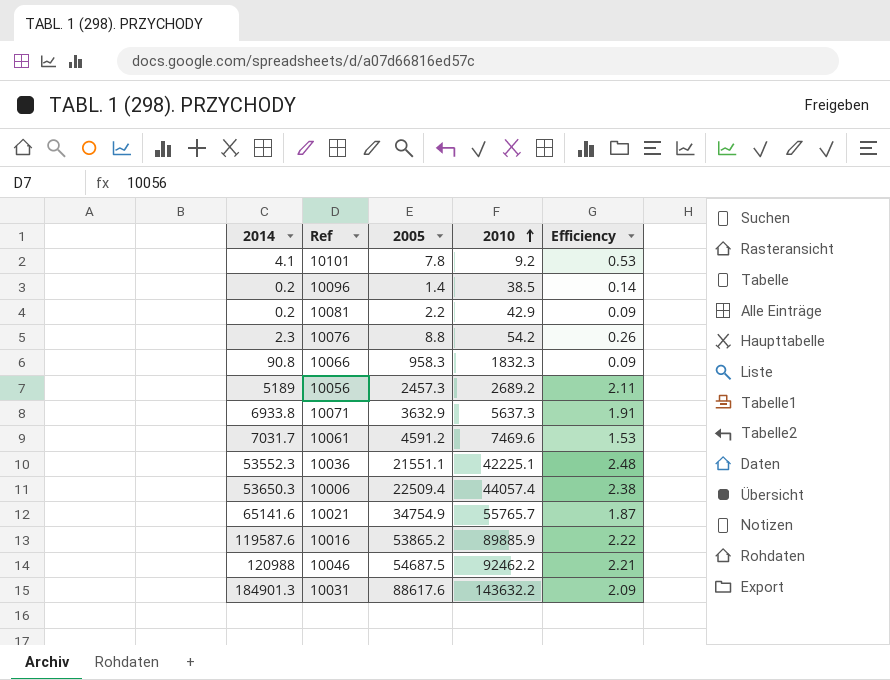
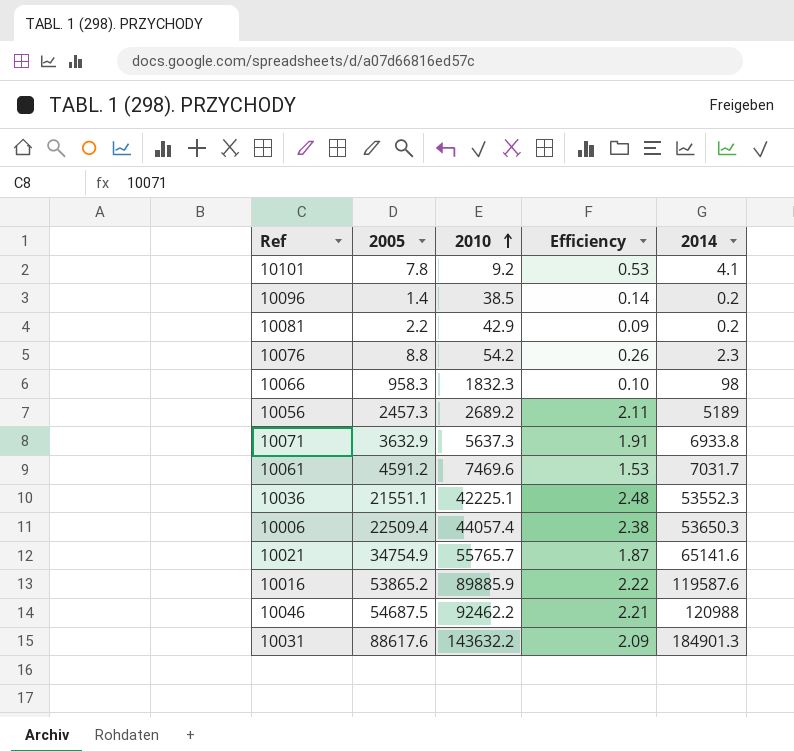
column 2014 | position: 1 -> 5
10066 | Efficiency: 0.09 -> 0.10
10066 | 2014: 90.8 -> 98

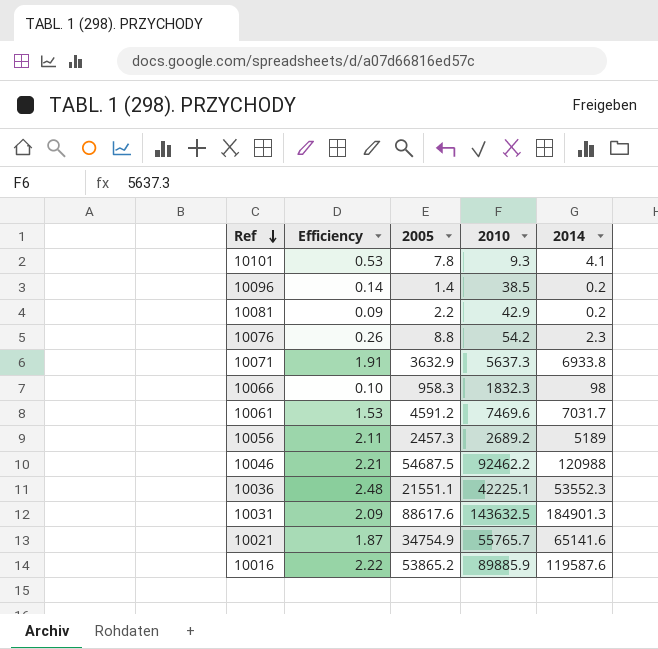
row order: 2010 ascending -> Ref descending
column Efficiency | position: 4 -> 2
row 10006: 22509.4 | 44057.4 | 2.38 | 53650.3 -> none
10101 | 2010: 9.2 -> 9.3
10031 | 2010: 143632.2 -> 143632.5

